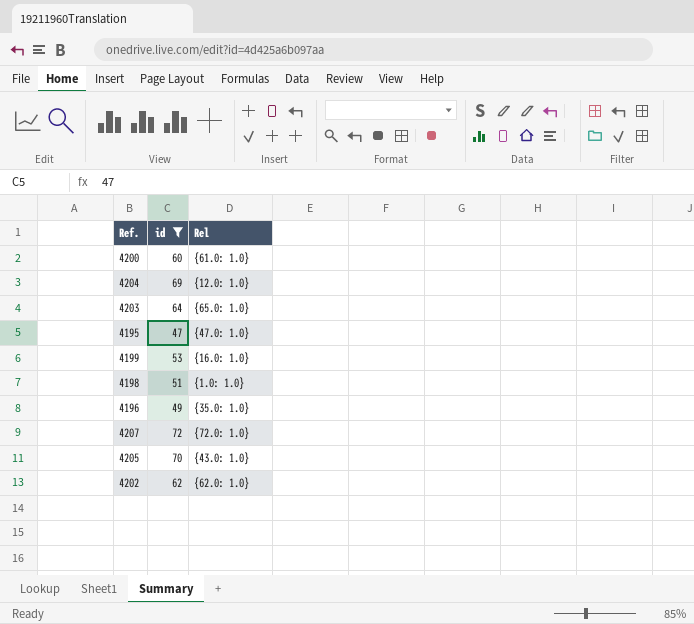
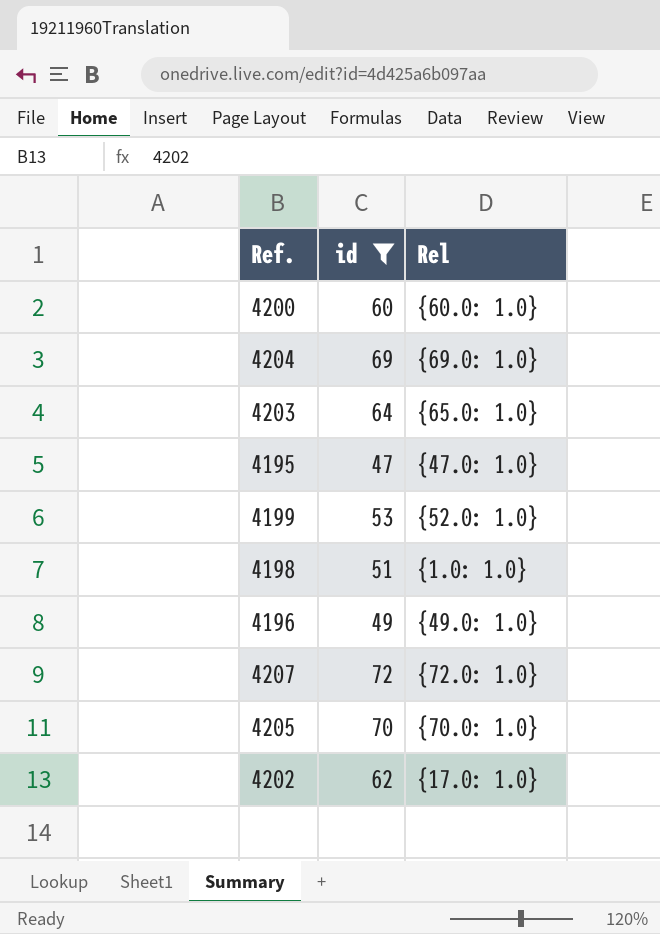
4200 | Rel: {61.0: 1.0} -> {60.0: 1.0}
4204 | Rel: {12.0: 1.0} -> {69.0: 1.0}
4199 | Rel: {16.0: 1.0} -> {52.0: 1.0}
4196 | Rel: {35.0: 1.0} -> {49.0: 1.0}
4205 | Rel: {43.0: 1.0} -> {70.0: 1.0}
4202 | Rel: {62.0: 1.0} -> {17.0: 1.0}

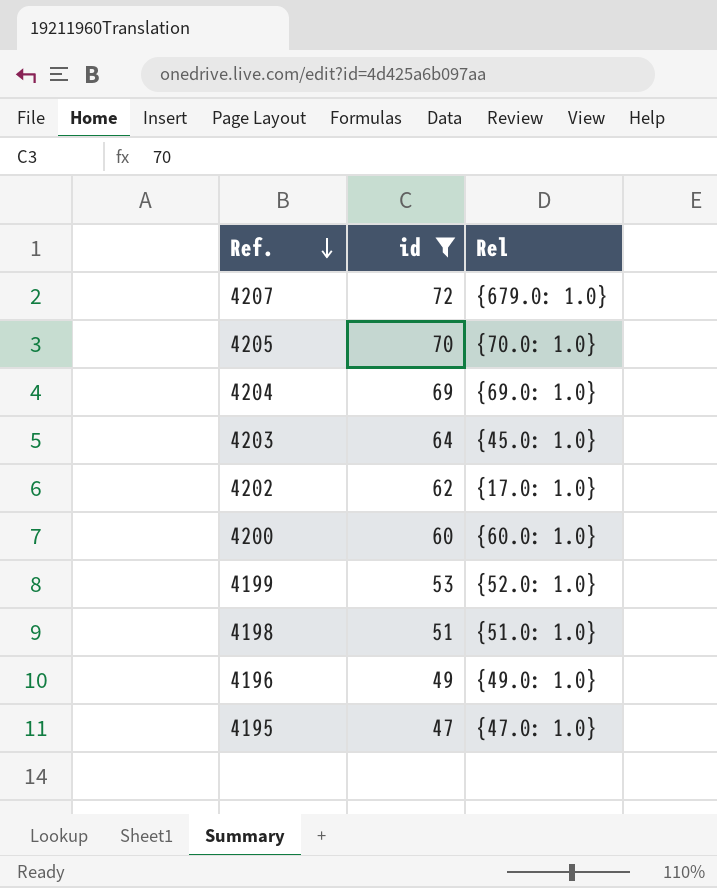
row order: none -> Ref. descending
4207 | Rel: {72.0: 1.0} -> {679.0: 1.0}
4203 | Rel: {65.0: 1.0} -> {45.0: 1.0}
4198 | Rel: {1.0: 1.0} -> {51.0: 1.0}

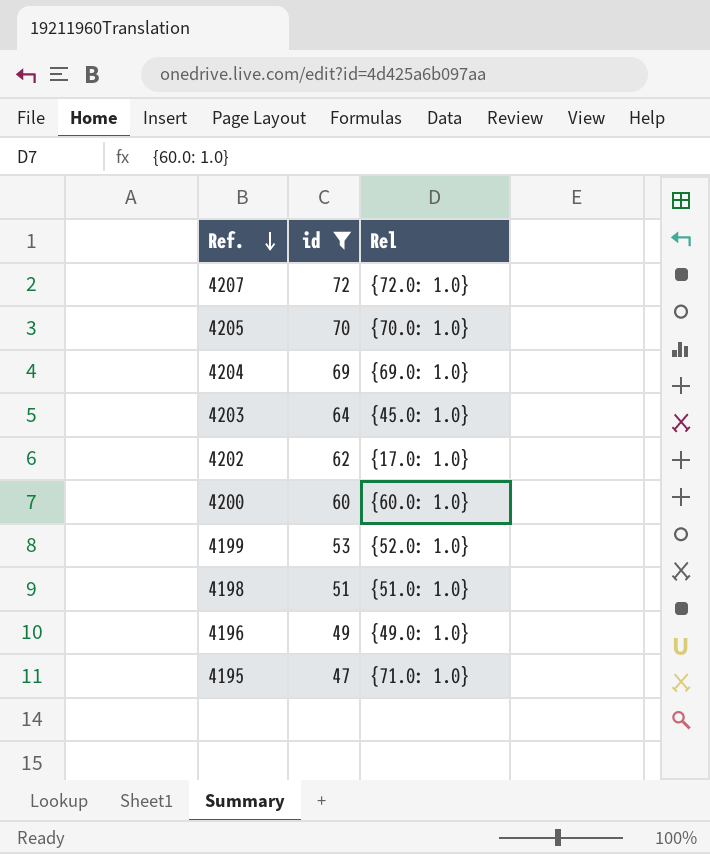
4207 | Rel: {679.0: 1.0} -> {72.0: 1.0}
4195 | Rel: {47.0: 1.0} -> {71.0: 1.0}

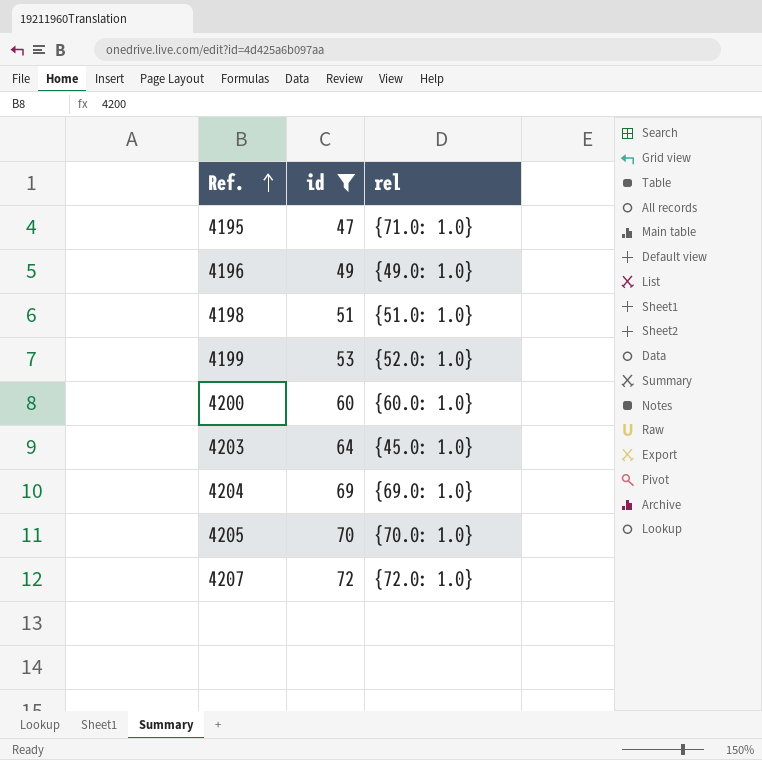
row order: Ref. descending -> Ref. ascending
column name: Rel -> rel
row 4202: 62 | {17.0: 1.0} -> none

